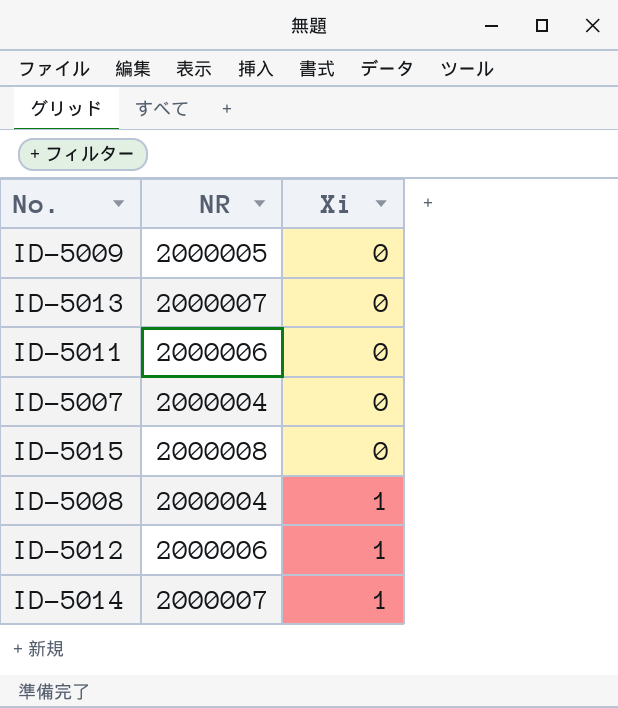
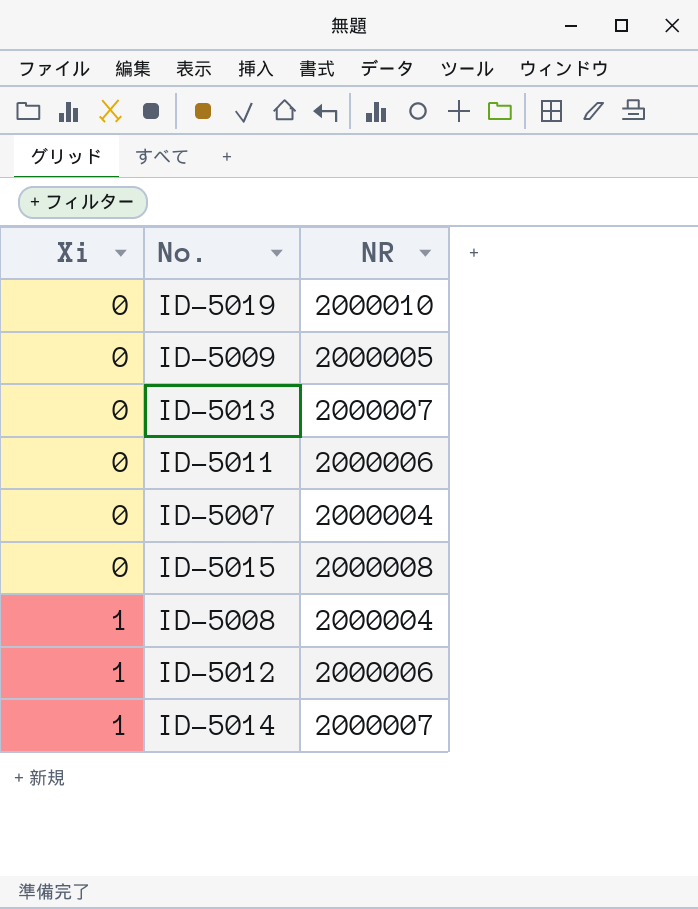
column Xi | position: 3 -> 1
row ID-5019: none -> 0 | 2000010

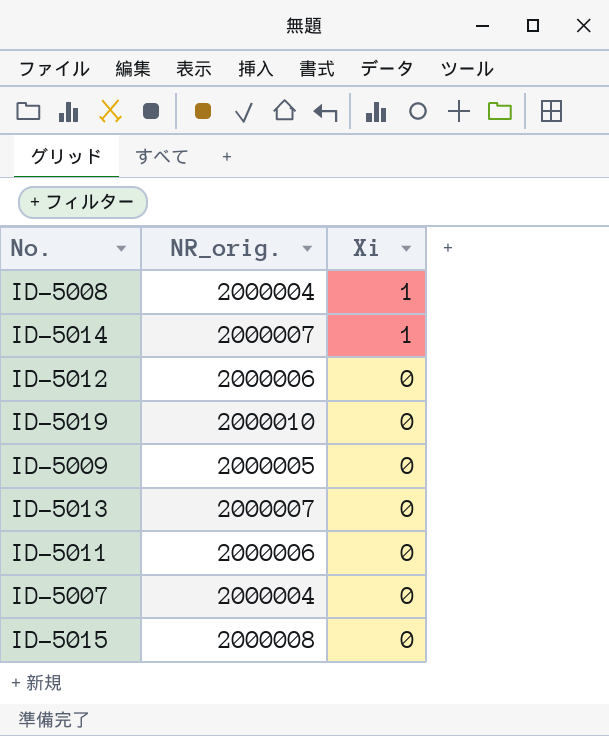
row order: Xi ascending -> Xi descending
column name: NR -> NR_orig.
column Xi | position: 1 -> 3
ID-5012 | Xi: 1 -> 0

